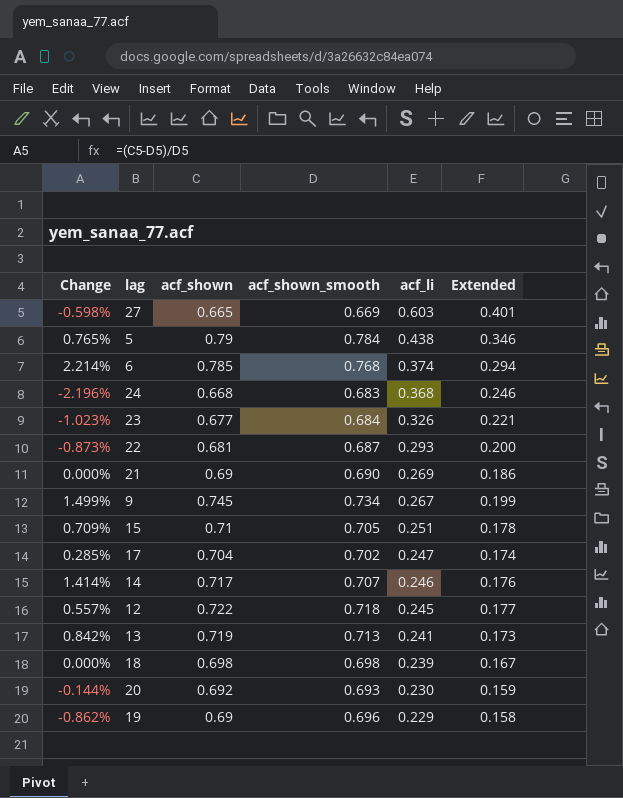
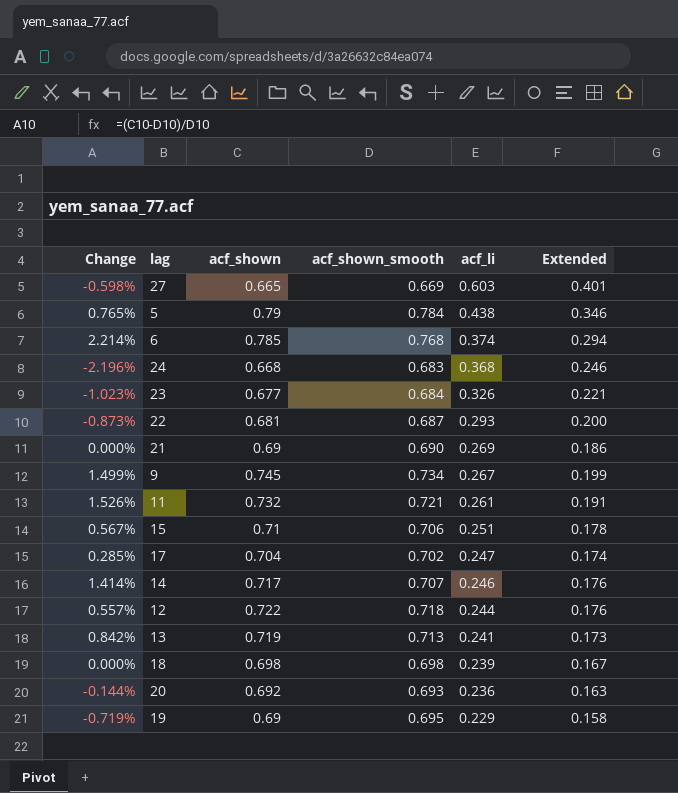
row 11: none -> 1.526% | 0.732 | 0.721 | 0.261 | 0.191
15 | Change: 0.709% -> 0.567%
15 | acf_shown_smooth: 0.705 -> 0.706
12 | acf_li: 0.245 -> 0.244
12 | Extended: 0.177 -> 0.176
20 | acf_li: 0.230 -> 0.236
20 | Extended: 0.159 -> 0.163
19 | Change: -0.862% -> -0.719%
19 | acf_shown_smooth: 0.696 -> 0.695

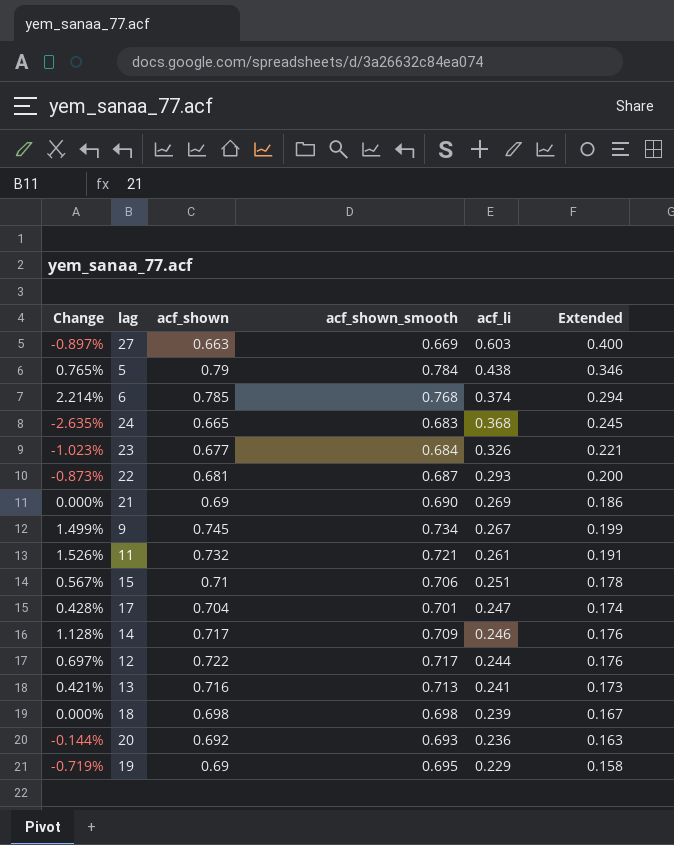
27 | Change: -0.598% -> -0.897%
27 | acf_shown: 0.665 -> 0.663
27 | Extended: 0.401 -> 0.400
24 | Change: -2.196% -> -2.635%
24 | acf_shown: 0.668 -> 0.665
24 | Extended: 0.246 -> 0.245
17 | Change: 0.285% -> 0.428%
17 | acf_shown_smooth: 0.702 -> 0.701
14 | Change: 1.414% -> 1.128%
14 | acf_shown_smooth: 0.707 -> 0.709
12 | Change: 0.557% -> 0.697%
12 | acf_shown_smooth: 0.718 -> 0.717
13 | Change: 0.842% -> 0.421%
13 | acf_shown: 0.719 -> 0.716

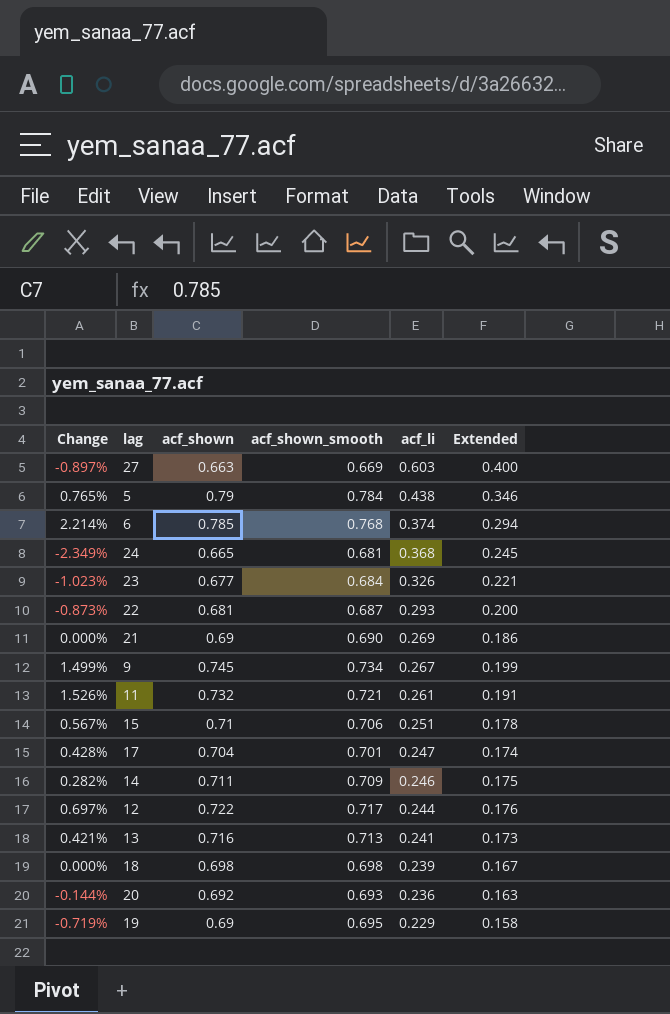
24 | Change: -2.635% -> -2.349%
24 | acf_shown_smooth: 0.683 -> 0.681
14 | Change: 1.128% -> 0.282%
14 | acf_shown: 0.717 -> 0.711
14 | Extended: 0.176 -> 0.175

